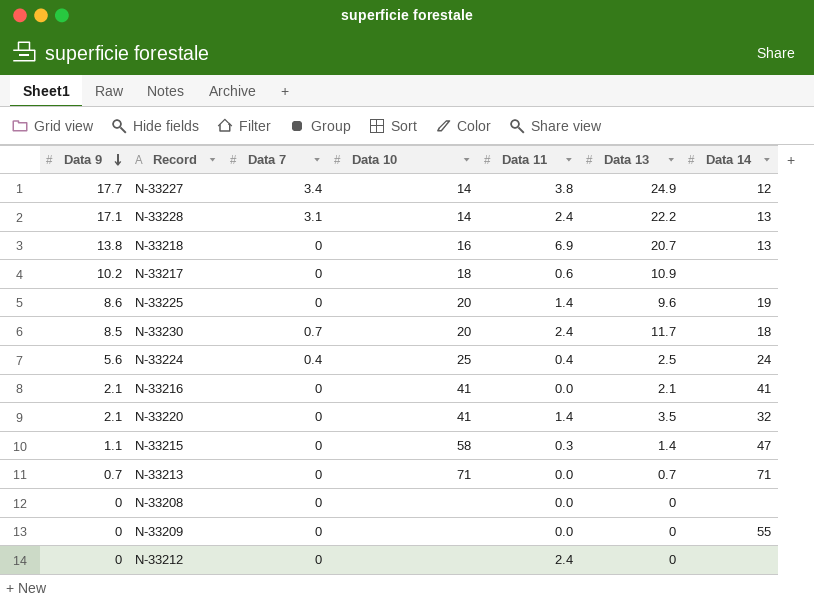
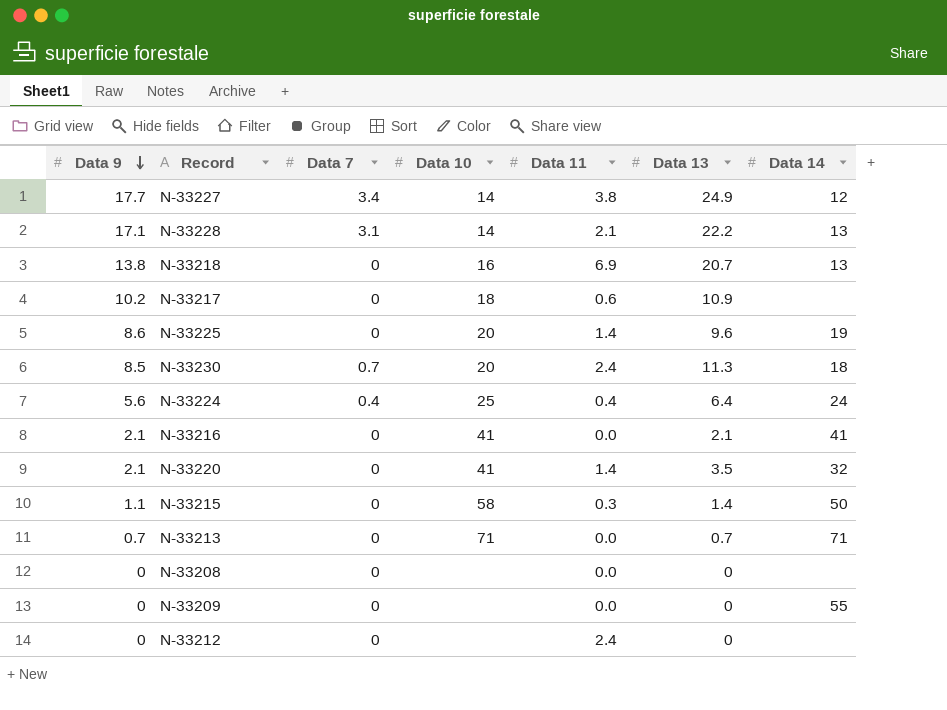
N-33228 | Data 11: 2.4 -> 2.1
N-33230 | Data 13: 11.7 -> 11.3
N-33224 | Data 13: 2.5 -> 6.4
N-33215 | Data 14: 47 -> 50

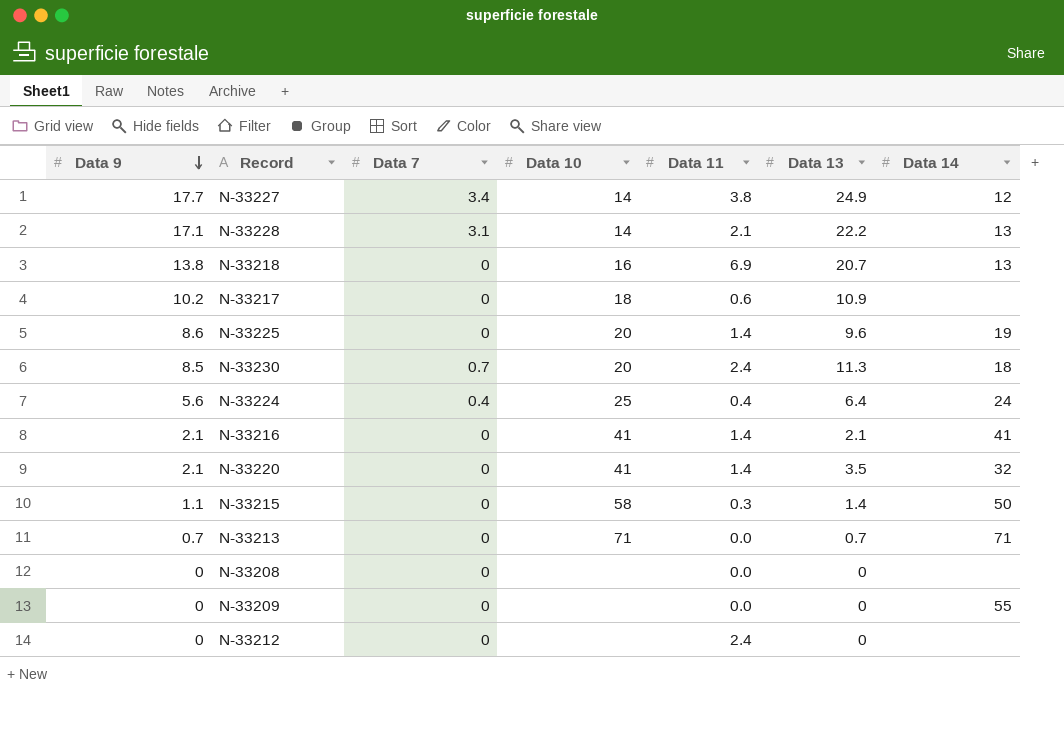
N-33216 | Data 11: 0.0 -> 1.4

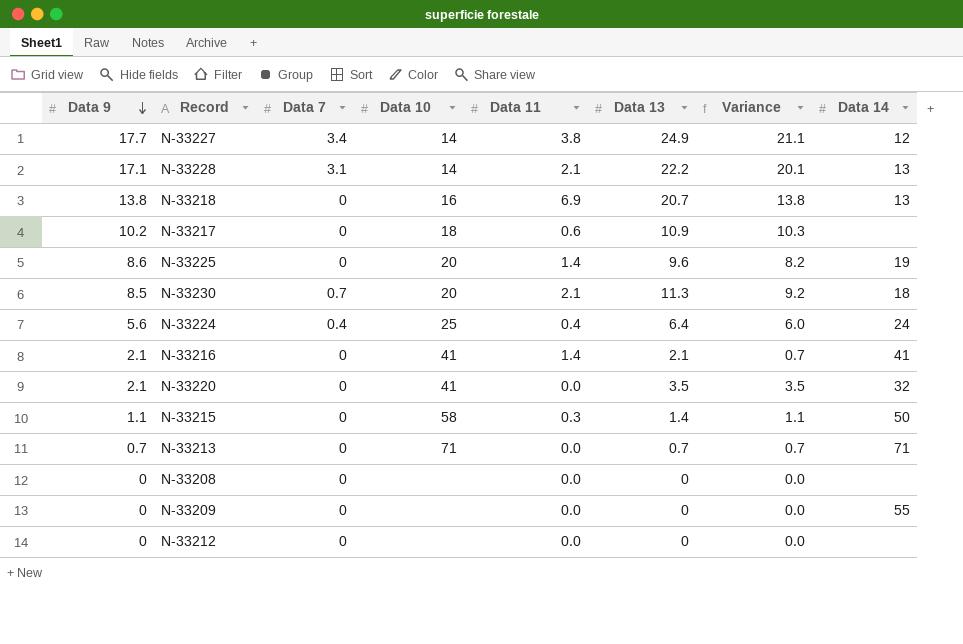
column Variance | formula: none -> [Data 13] - [Data 11]
N-33230 | Data 11: 2.4 -> 2.1
N-33220 | Data 11: 1.4 -> 0.0
N-33212 | Data 11: 2.4 -> 0.0

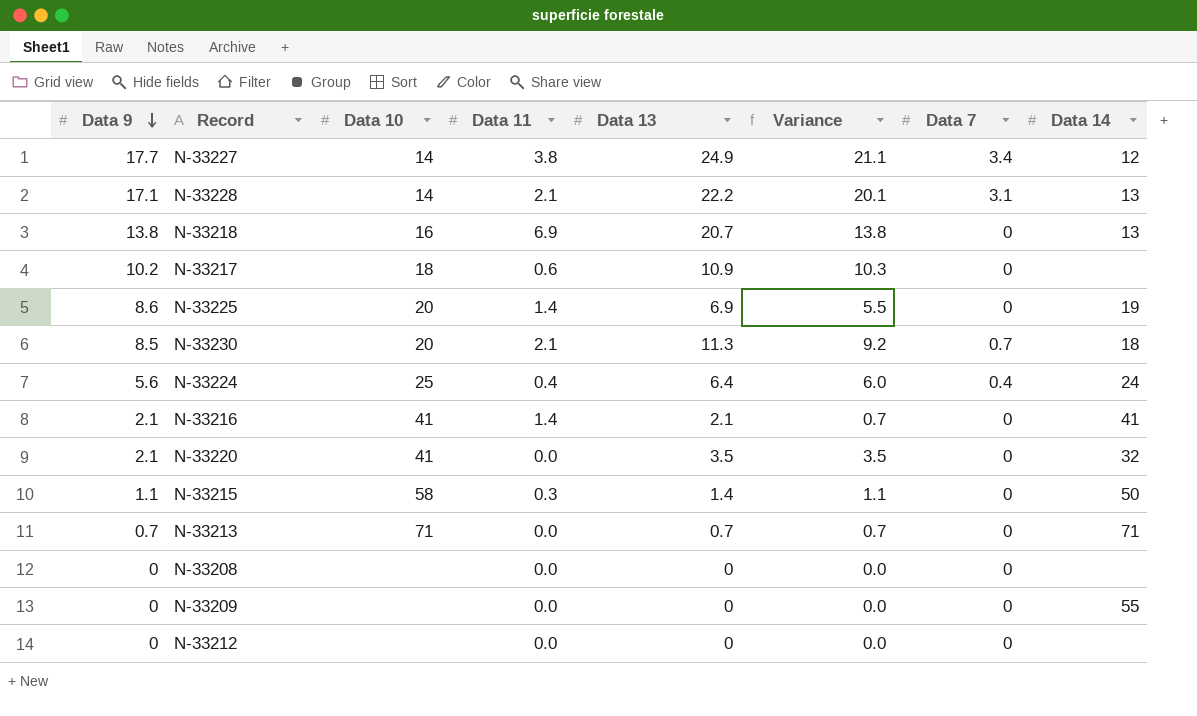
column Data 7 | position: 3 -> 7
N-33225 | Data 13: 9.6 -> 6.9
N-33225 | Variance: 8.2 -> 5.5

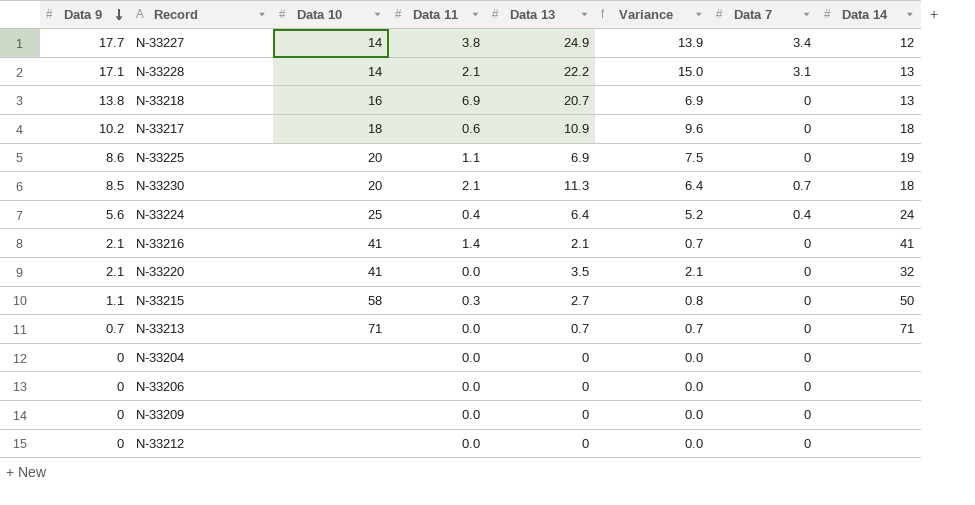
column Variance | formula: [Data 13] - [Data 11] -> [Data 9] - [Data 11]
row N-33208: 0 | none | 0.0 | 0 | 0.0 | 0 | none -> none
N-33217 | Data 14: none -> 18
N-33225 | Data 11: 1.4 -> 1.1
N-33215 | Data 13: 1.4 -> 2.7
row N-33204: none -> 0 | none | 0.0 | 0 | 0.0 | 0 | none
row N-33206: none -> 0 | none | 0.0 | 0 | 0.0 | 0 | none
N-33209 | Data 14: 55 -> none

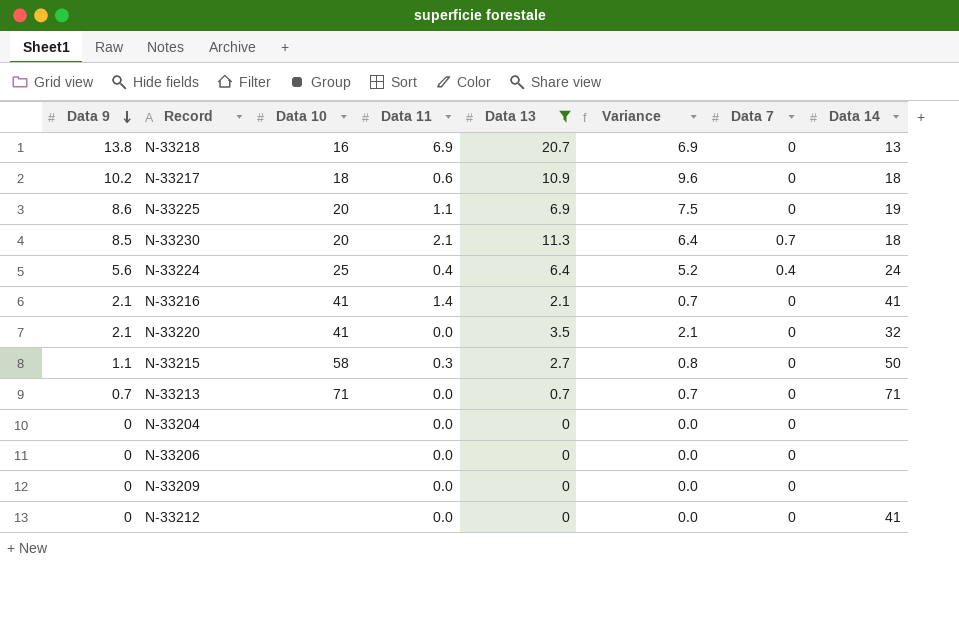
filter: none -> Data 13 <= 20.7
N-33212 | Data 14: none -> 41

